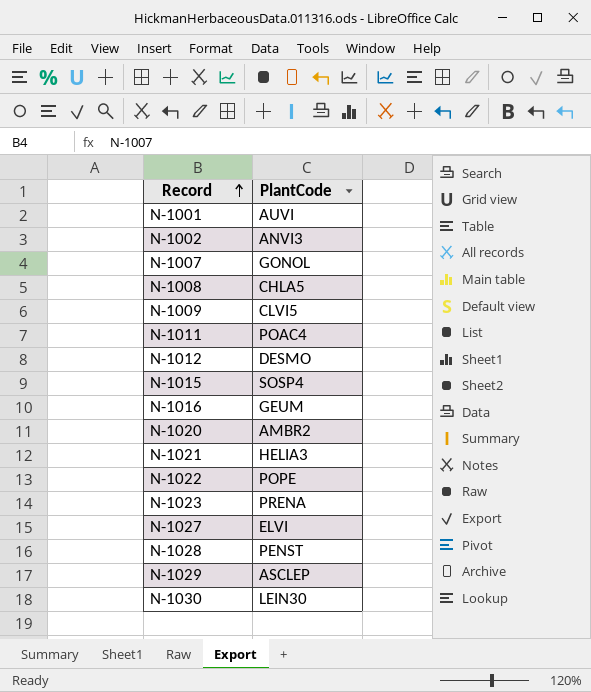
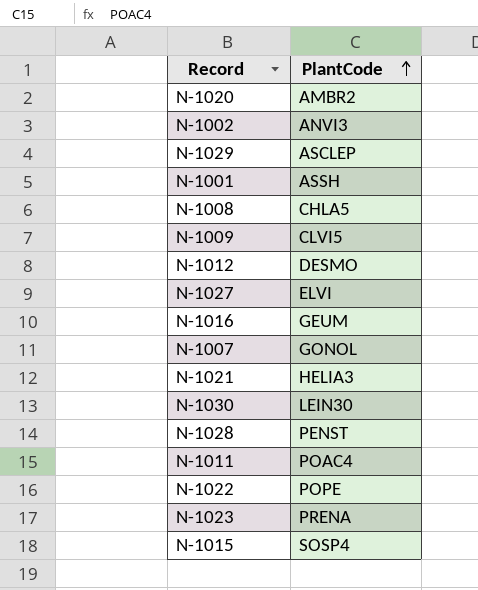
row order: Record ascending -> PlantCode ascending
N-1001 | PlantCode: AUVI -> ASSH

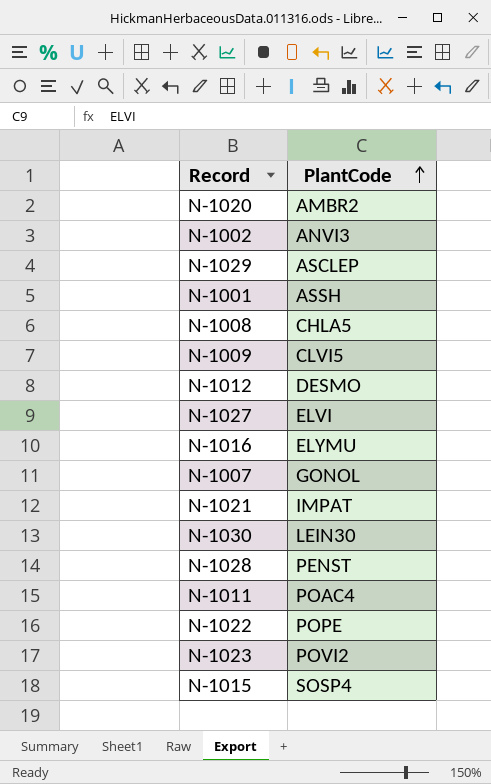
N-1016 | PlantCode: GEUM -> ELYMU
N-1021 | PlantCode: HELIA3 -> IMPAT
N-1023 | PlantCode: PRENA -> POVI2

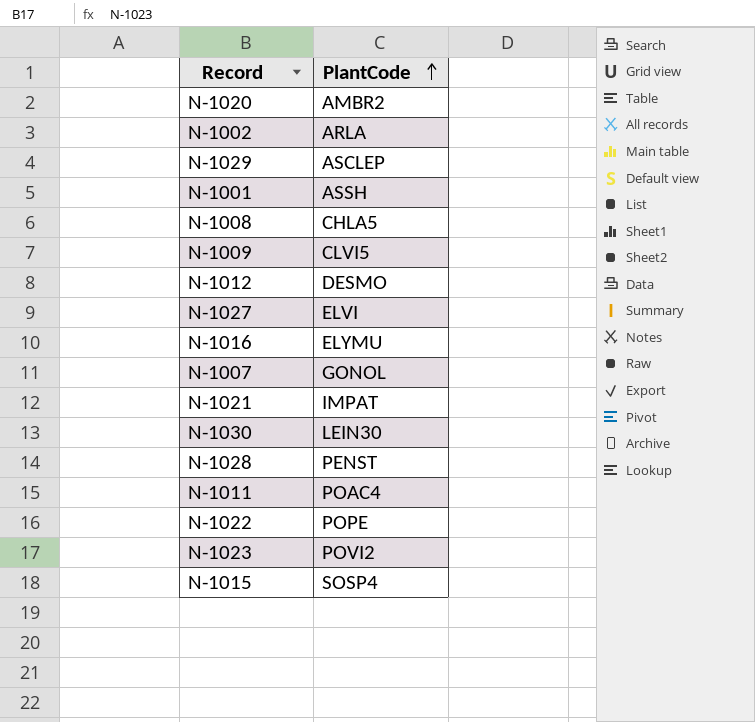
N-1002 | PlantCode: ANVI3 -> ARLA

